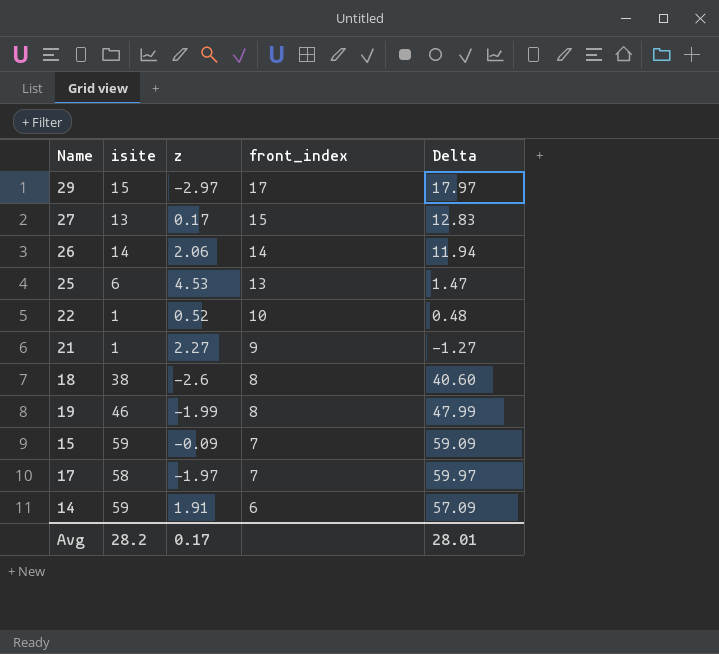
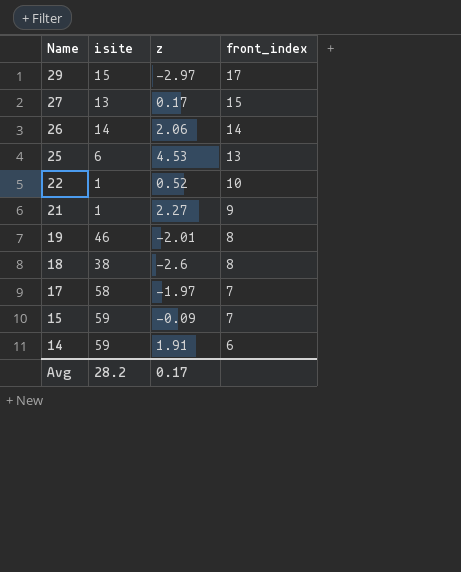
row order: front_index descending -> Name descending
column Delta | formula: [isite] - [z] -> none
19 | z: -1.99 -> -2.01

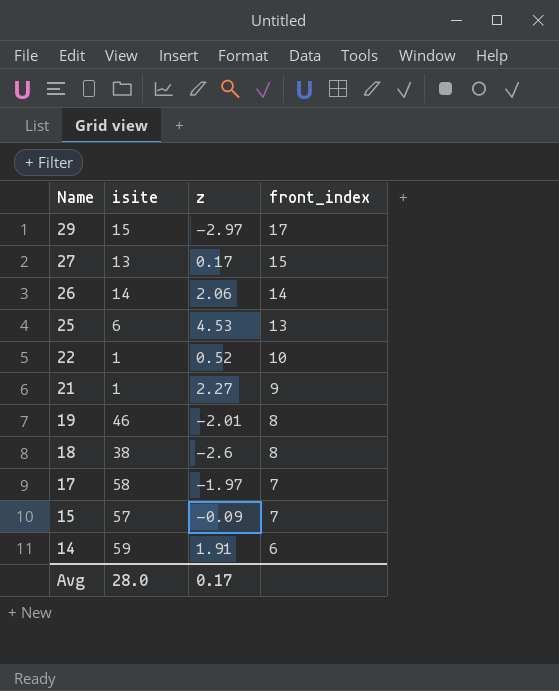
15 | isite: 59 -> 57
Avg | isite: 28.2 -> 28.0

